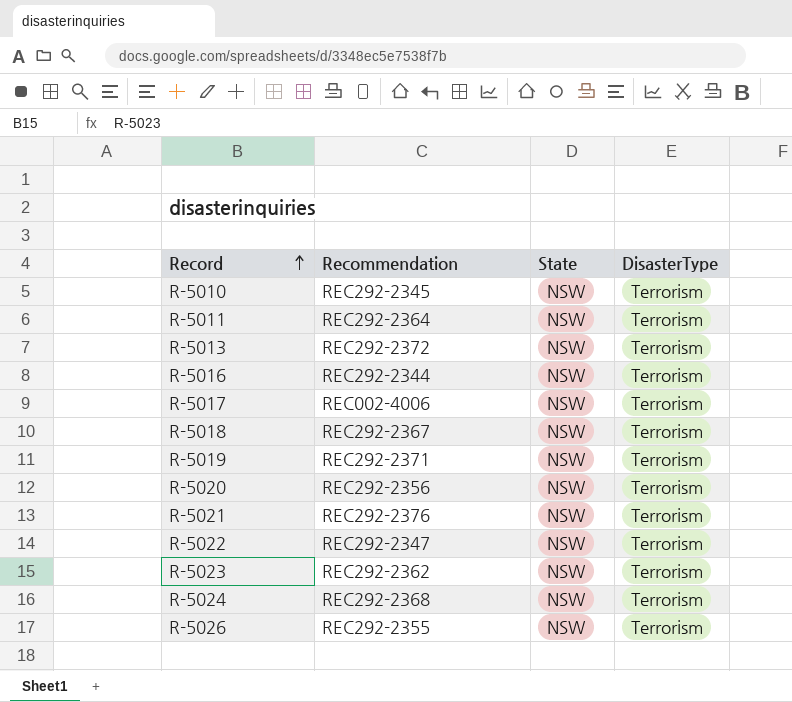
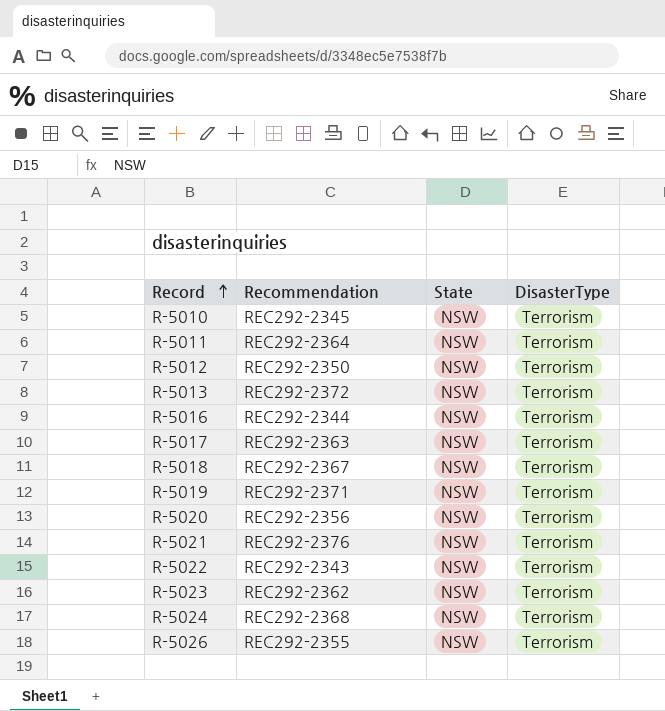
row R-5012: none -> REC292-2350 | NSW | Terrorism
R-5017 | Recommendation: REC002-4006 -> REC292-2363
R-5022 | Recommendation: REC292-2347 -> REC292-2343

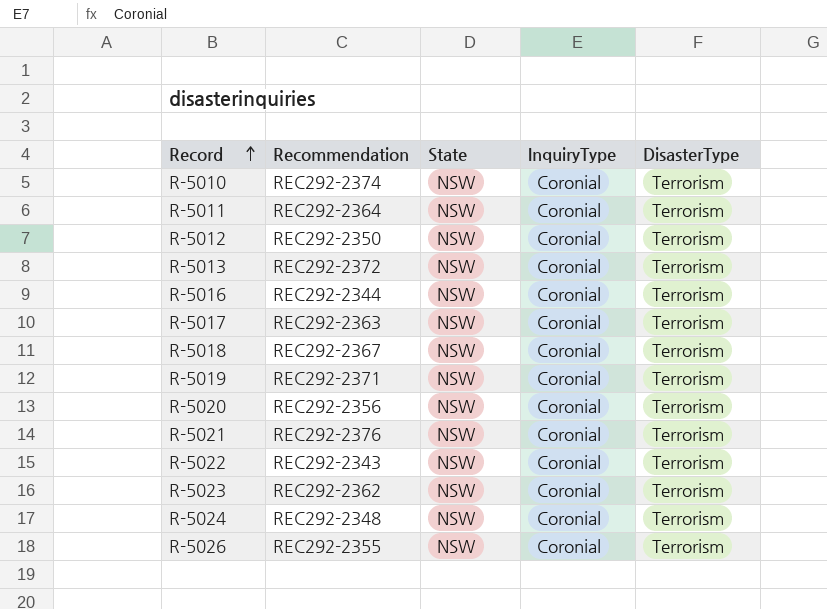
column InquiryType | position: none -> 4
R-5010 | Recommendation: REC292-2345 -> REC292-2374
R-5024 | Recommendation: REC292-2368 -> REC292-2348

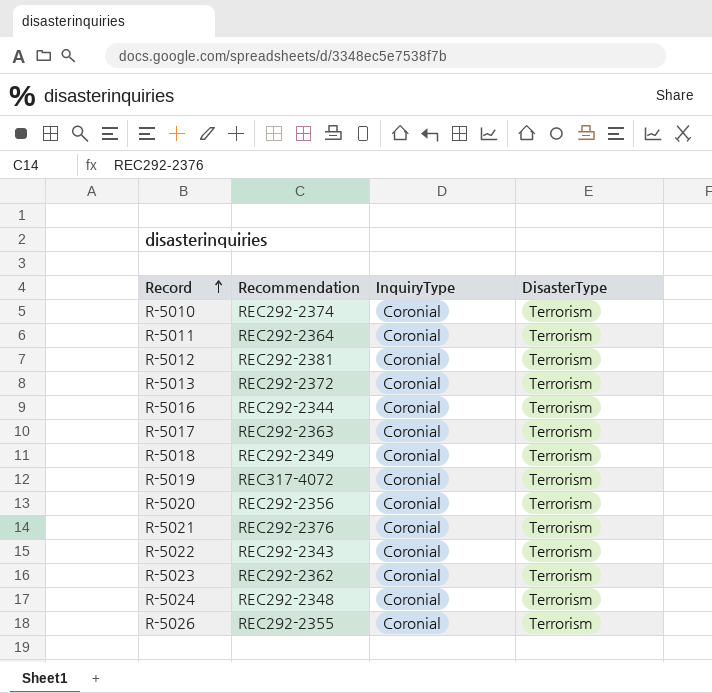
column State | position: 3 -> none
R-5012 | Recommendation: REC292-2350 -> REC292-2381
R-5018 | Recommendation: REC292-2367 -> REC292-2349
R-5019 | Recommendation: REC292-2371 -> REC317-4072

